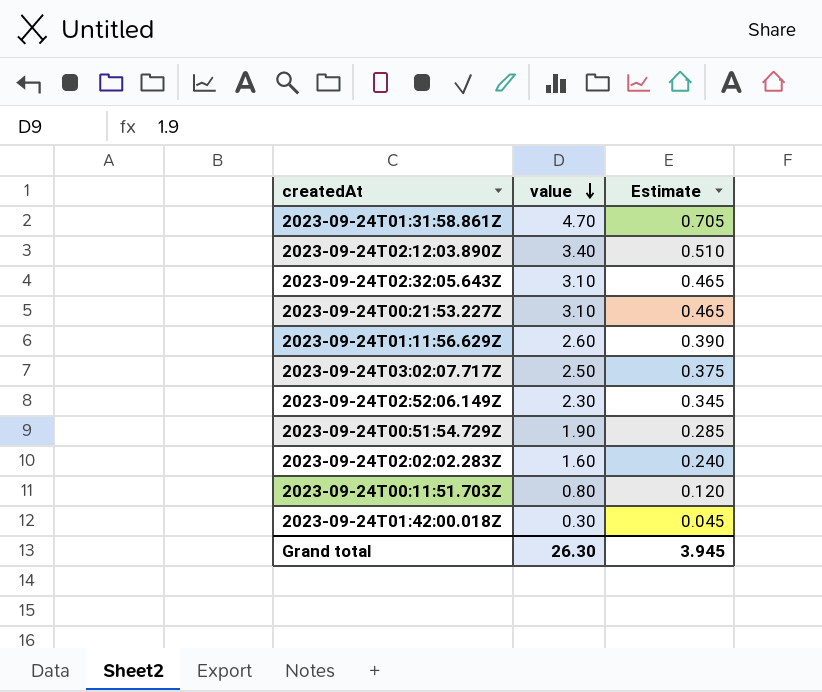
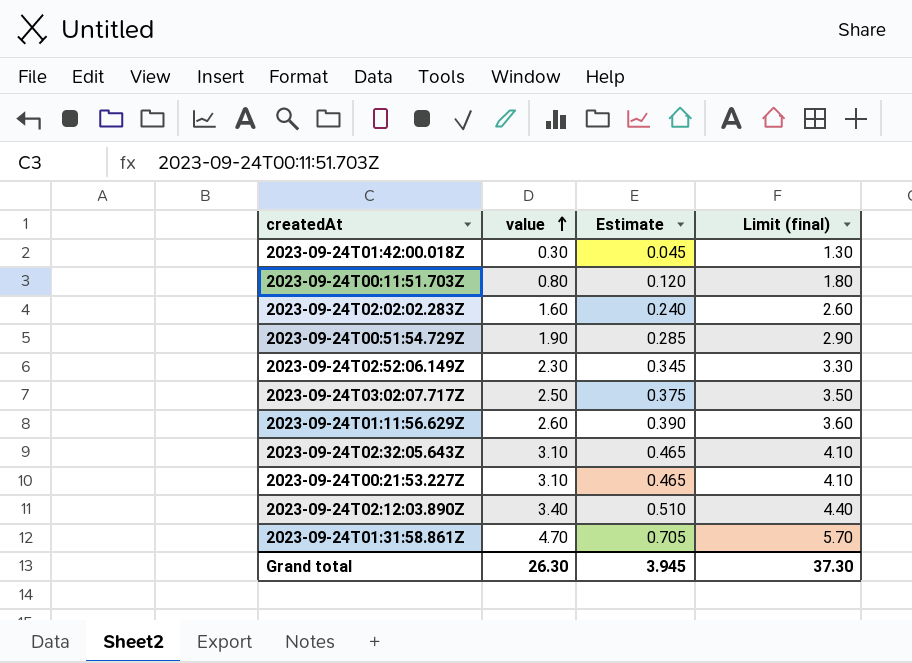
row order: value descending -> value ascending
column Limit (final) | formula: none -> [value] + 1

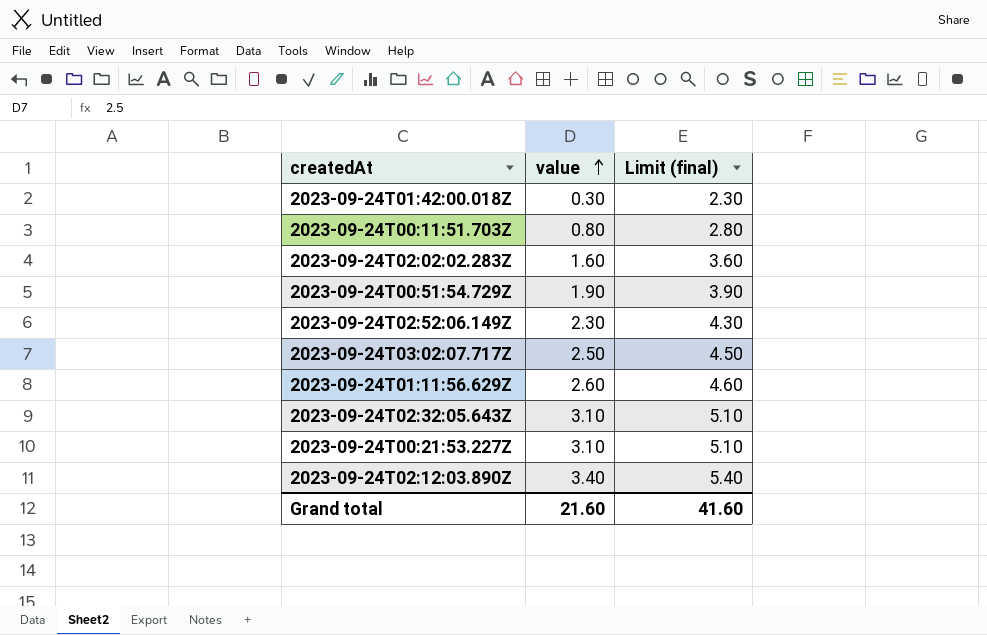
column Estimate | formula: [value] * 0.15 -> none
column Limit (final) | formula: [value] + 1 -> [value] + 2
row 2023-09-24T01:31:58.861Z: 4.70 | 0.705 | 5.70 -> none
Grand total | value: 26.30 -> 21.60
Grand total | Limit (final): 37.30 -> 41.60

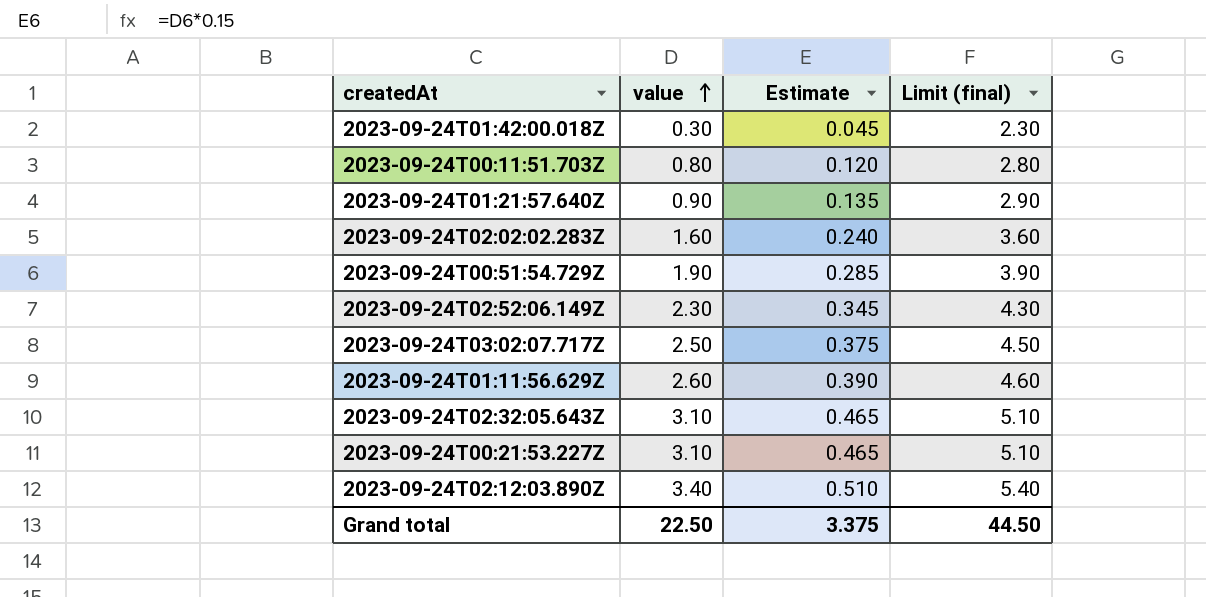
column Estimate | formula: none -> [value] * 0.15
row 2023-09-24T01:21:57.640Z: none -> 0.90 | 0.135 | 2.90
Grand total | value: 21.60 -> 22.50
Grand total | Limit (final): 41.60 -> 44.50

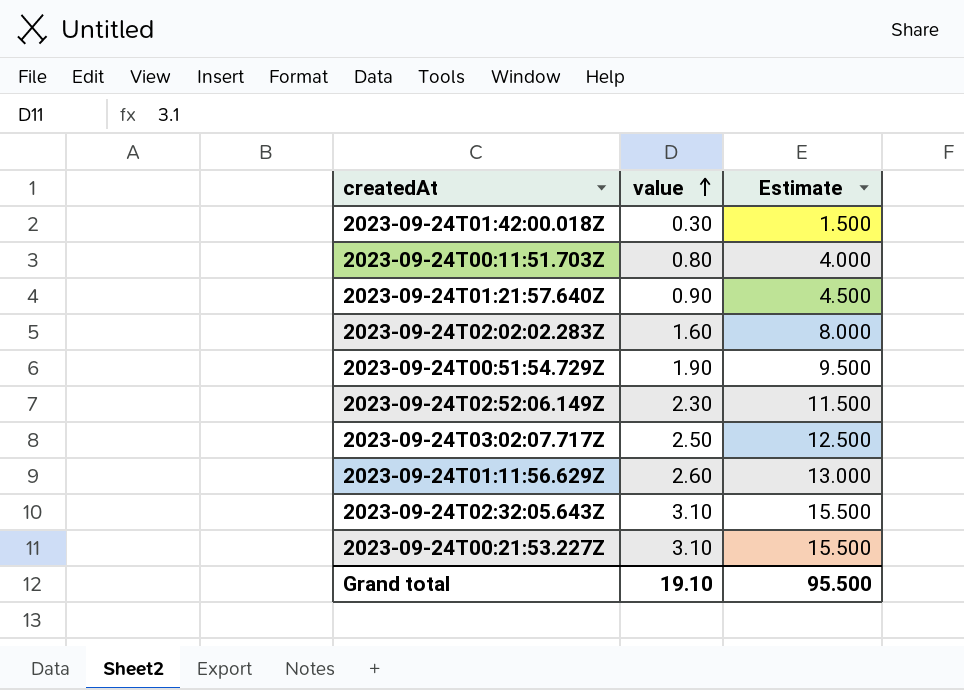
column Limit (final) | formula: [value] + 2 -> none
column Estimate | formula: [value] * 0.15 -> [value] * 5
row 2023-09-24T02:12:03.890Z: 3.40 | 0.510 | 5.40 -> none
Grand total | value: 22.50 -> 19.10
Grand total | Estimate: 3.375 -> 95.500

